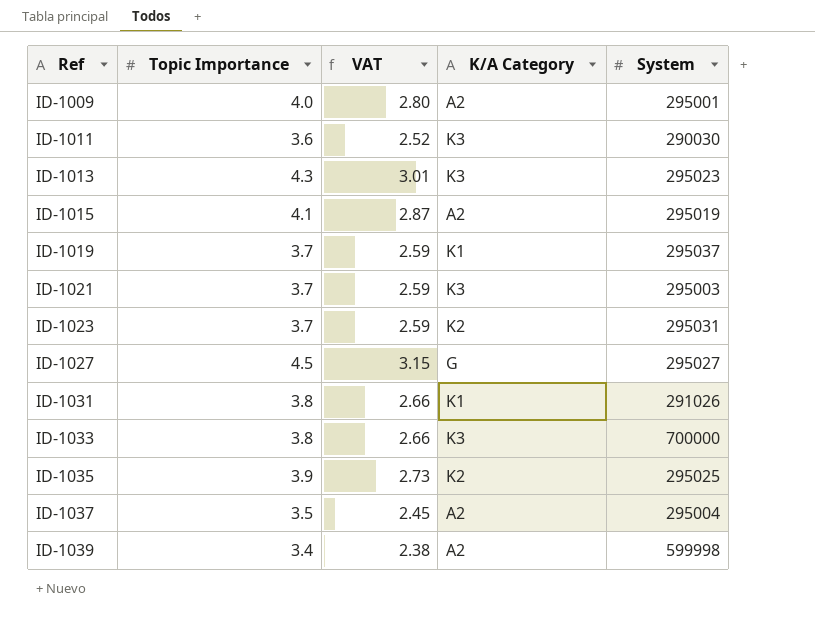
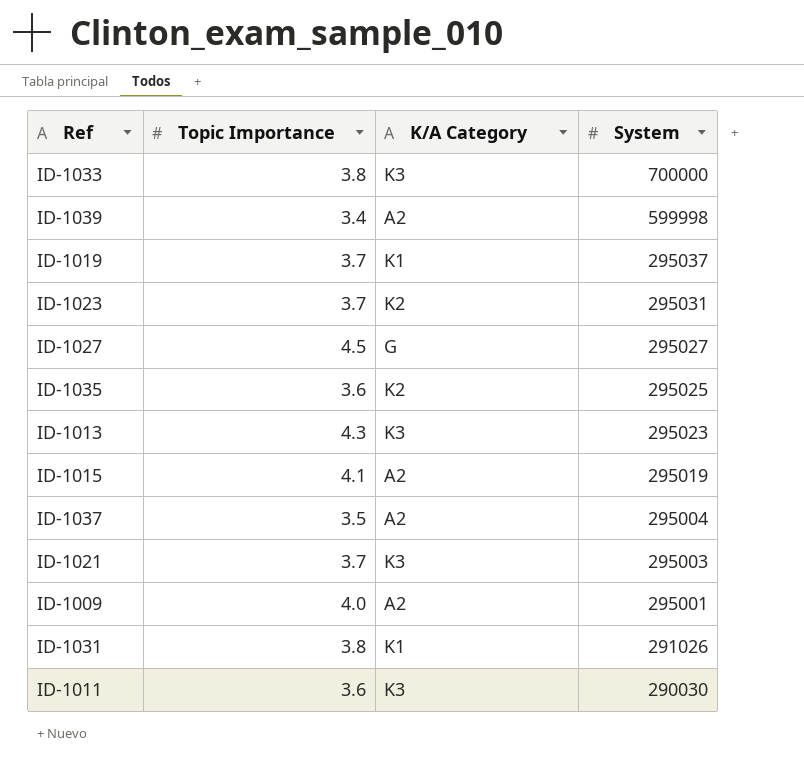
row order: Ref ascending -> System descending
column VAT | formula: [Topic Importance] * 0.7 -> none
ID-1035 | Topic Importance: 3.9 -> 3.6

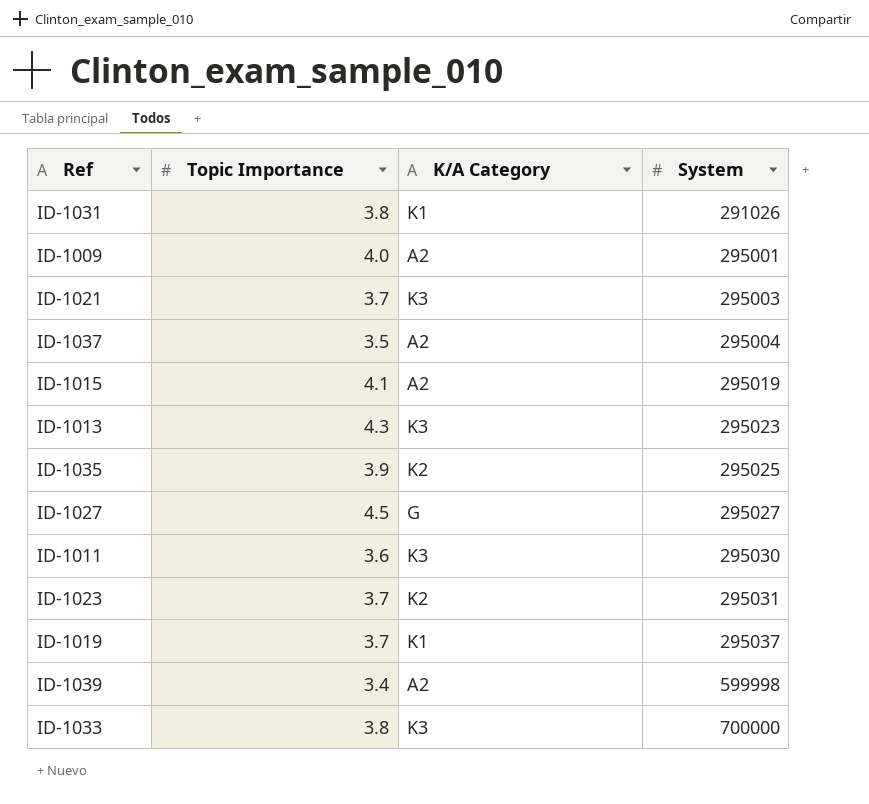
row order: System descending -> System ascending
ID-1035 | Topic Importance: 3.6 -> 3.9
ID-1011 | System: 290030 -> 295030

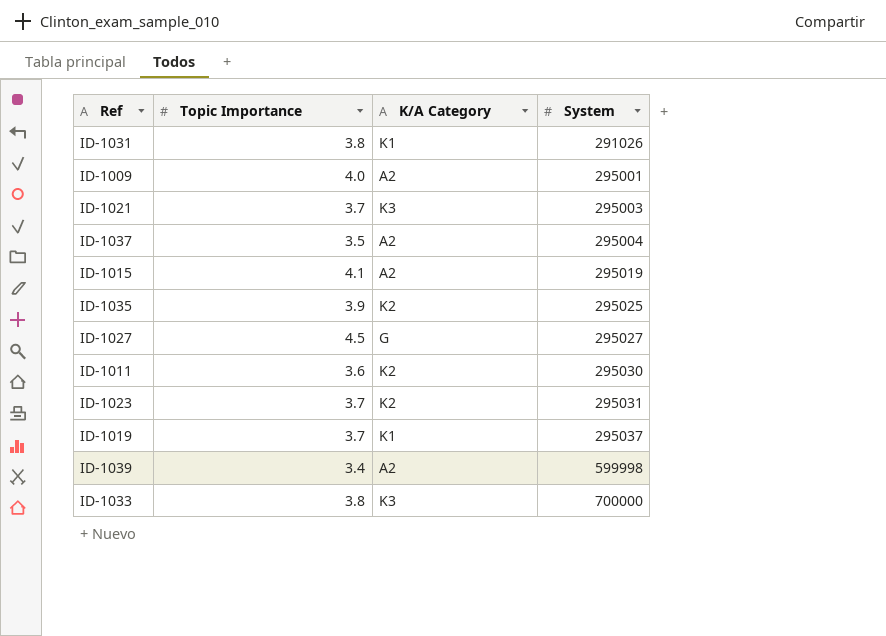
row ID-1013: 4.3 | K3 | 295023 -> none
ID-1011 | K/A Category: K3 -> K2

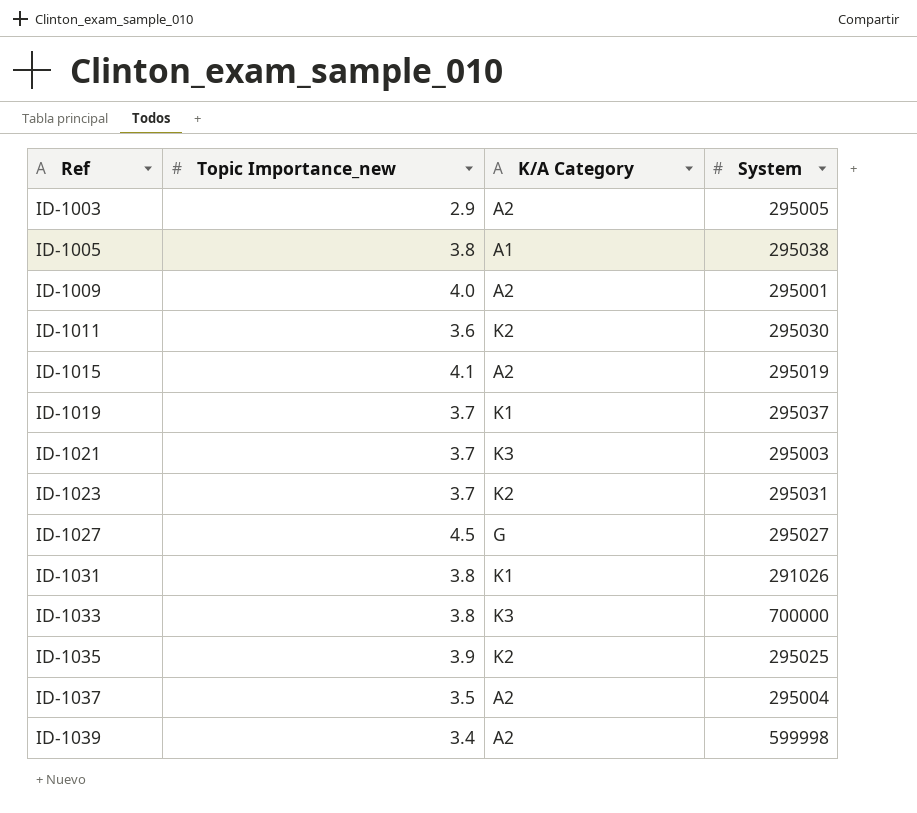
row order: System ascending -> Ref ascending
column name: Topic Importance -> Topic Importance_new
row ID-1003: none -> 2.9 | A2 | 295005
row ID-1005: none -> 3.8 | A1 | 295038

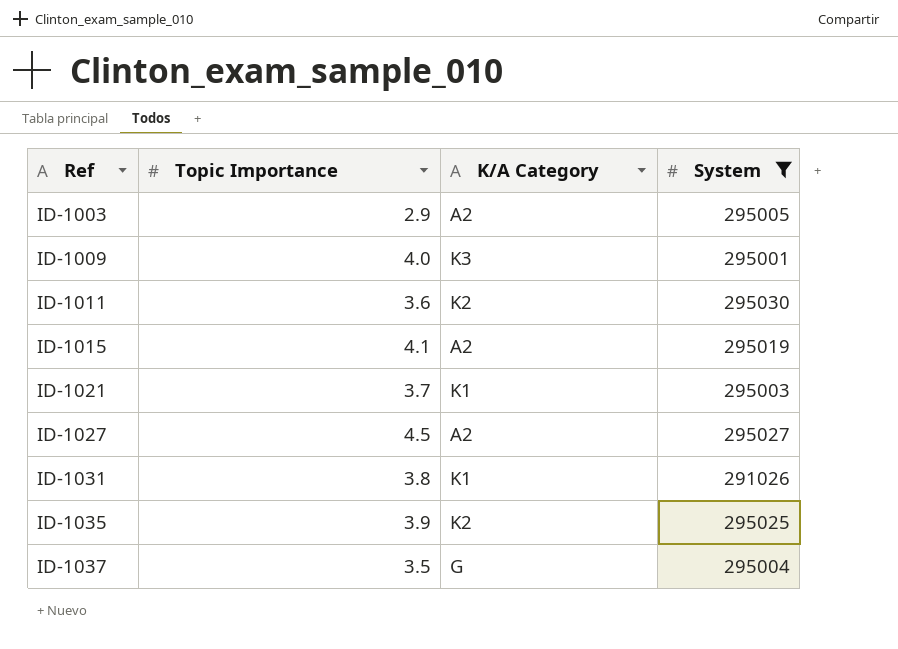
filter: none -> System <= 295030
column name: Topic Importance_new -> Topic Importance
ID-1009 | K/A Category: A2 -> K3
ID-1021 | K/A Category: K3 -> K1
ID-1027 | K/A Category: G -> A2
ID-1037 | K/A Category: A2 -> G

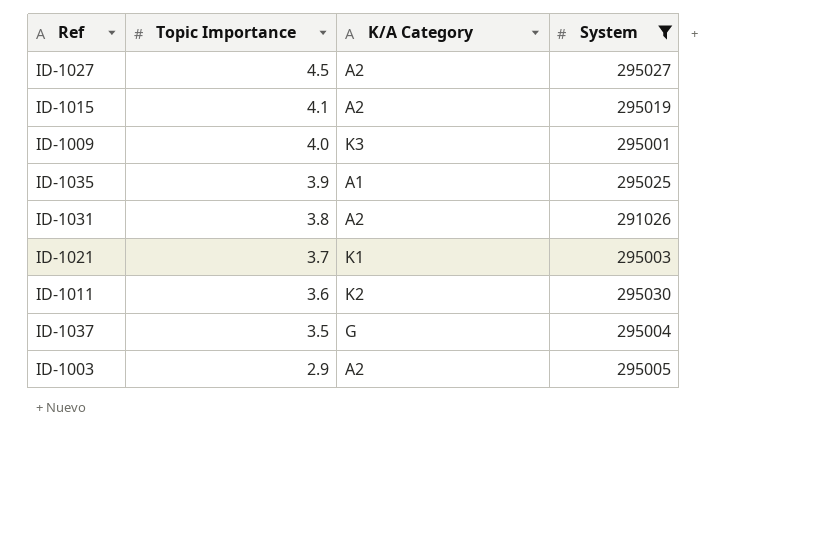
row order: Ref ascending -> Topic Importance descending
ID-1035 | K/A Category: K2 -> A1
ID-1031 | K/A Category: K1 -> A2

